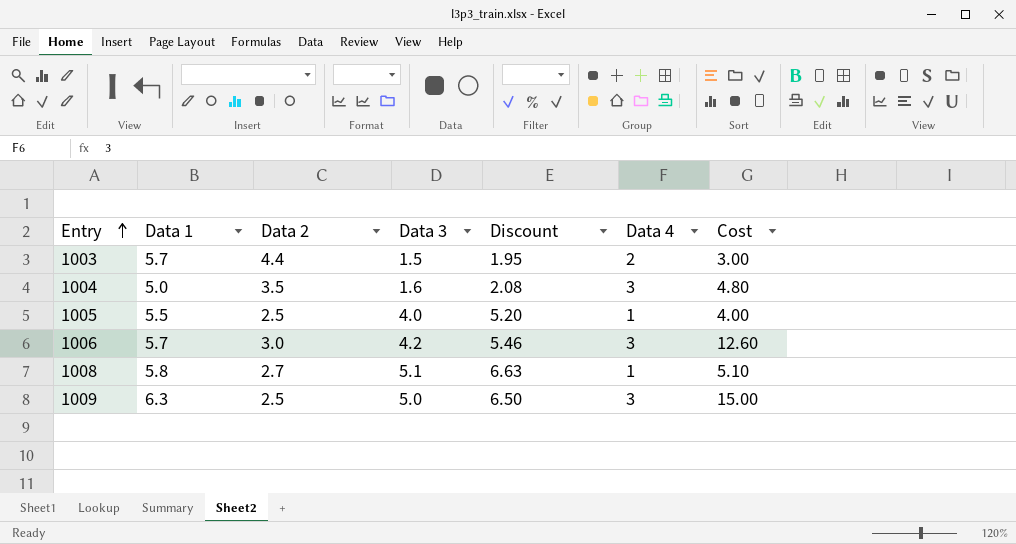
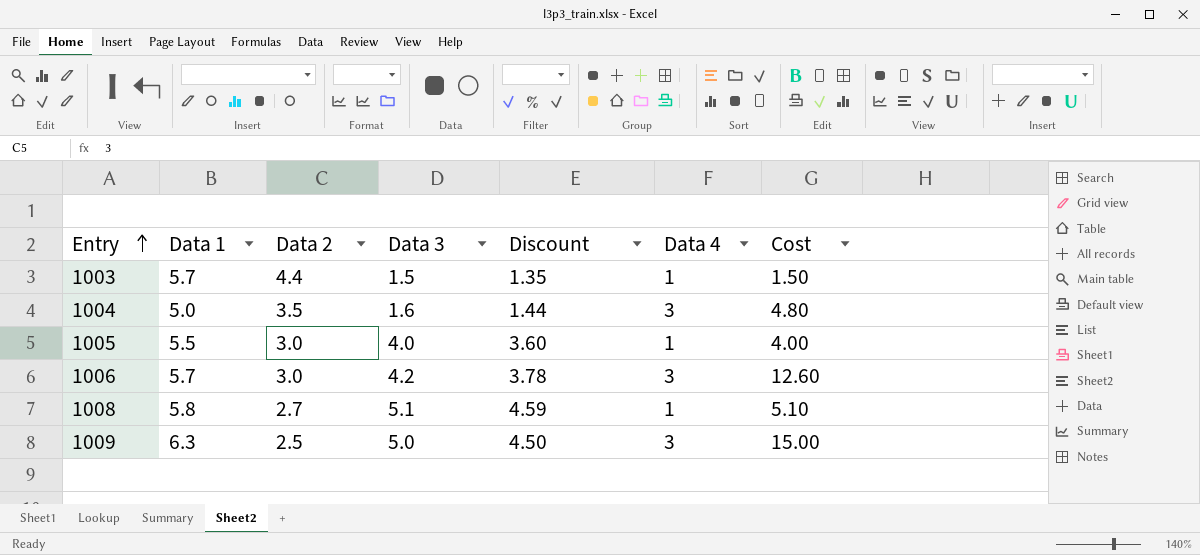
column Discount | formula: [Data 3] * 1.3 -> [Data 3] * 0.9
1003 | Data 4: 2 -> 1
1003 | Cost: 3.00 -> 1.50
1005 | Data 2: 2.5 -> 3.0

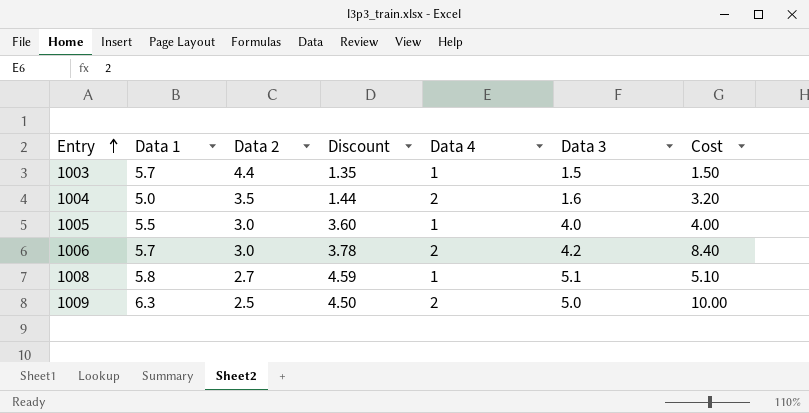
column Data 3 | position: 4 -> 6
1004 | Data 4: 3 -> 2
1004 | Cost: 4.80 -> 3.20
1006 | Data 4: 3 -> 2
1006 | Cost: 12.60 -> 8.40
1009 | Data 4: 3 -> 2
1009 | Cost: 15.00 -> 10.00

